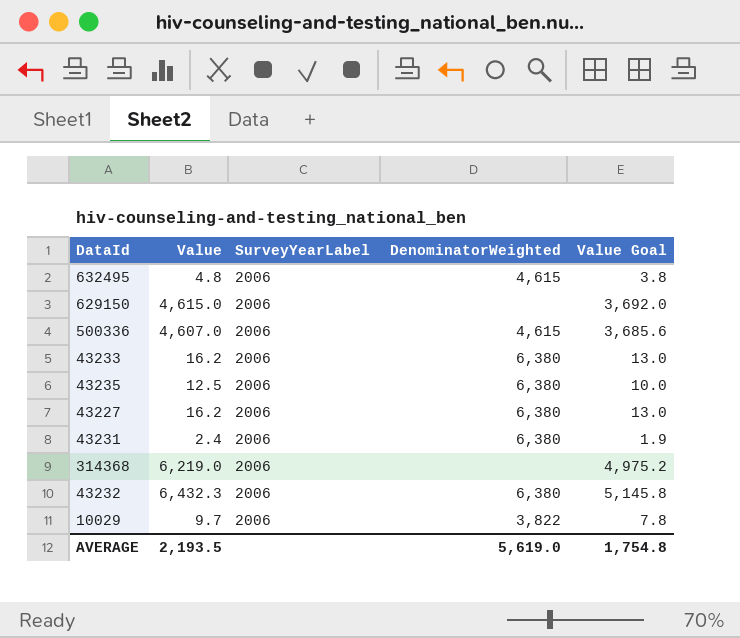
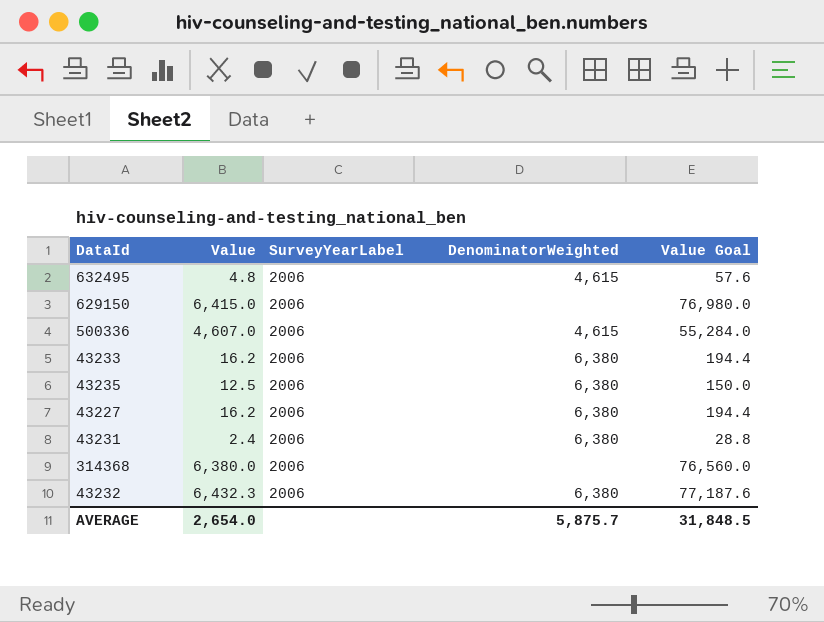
column Value Goal | formula: [Value] * 0.8 -> [Value] * 12
row 10029: 9.7 | 2006 | 3,822 | 7.8 -> none
629150 | Value: 4,615.0 -> 6,415.0
314368 | Value: 6,219.0 -> 6,380.0
AVERAGE | Value: 2,193.5 -> 2,654.0
AVERAGE | DenominatorWeighted: 5,619.0 -> 5,875.7
AVERAGE | Value Goal: 1,754.8 -> 31,848.5

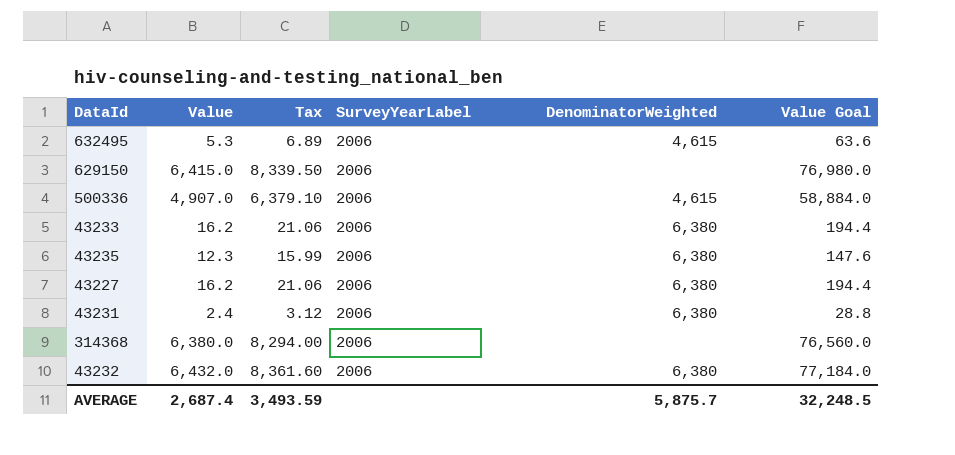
column Tax | formula: none -> [Value] * 1.3
632495 | Value: 4.8 -> 5.3
632495 | Value Goal: 57.6 -> 63.6
500336 | Value: 4,607.0 -> 4,907.0
500336 | Value Goal: 55,284.0 -> 58,884.0
43235 | Value: 12.5 -> 12.3
43235 | Value Goal: 150.0 -> 147.6
43232 | Value: 6,432.3 -> 6,432.0
43232 | Value Goal: 77,187.6 -> 77,184.0
AVERAGE | Value: 2,654.0 -> 2,687.4
AVERAGE | Value Goal: 31,848.5 -> 32,248.5

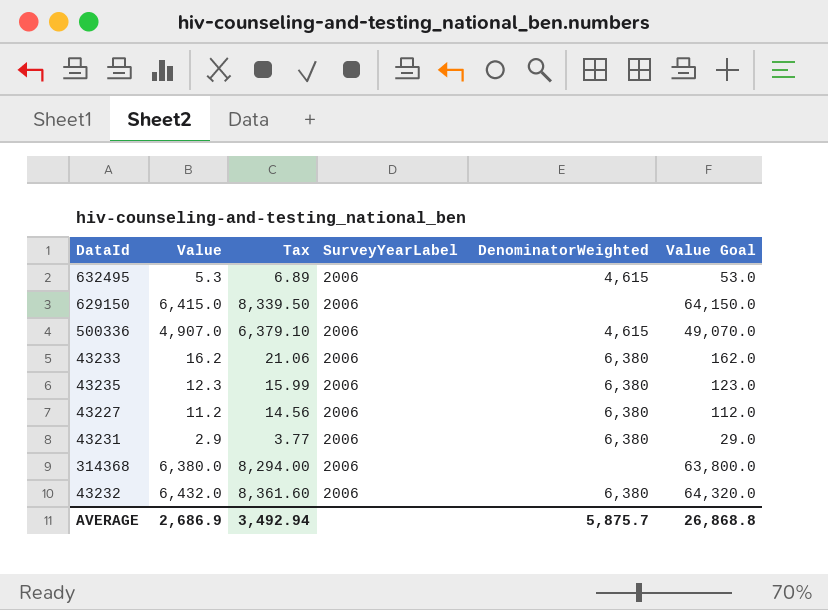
column Value Goal | formula: [Value] * 12 -> [Value] * 10
43227 | Value: 16.2 -> 11.2
43227 | Tax: 21.06 -> 14.56
43231 | Value: 2.4 -> 2.9
43231 | Tax: 3.12 -> 3.77
AVERAGE | Value: 2,687.4 -> 2,686.9
AVERAGE | Tax: 3,493.59 -> 3,492.94
AVERAGE | Value Goal: 32,248.5 -> 26,868.8

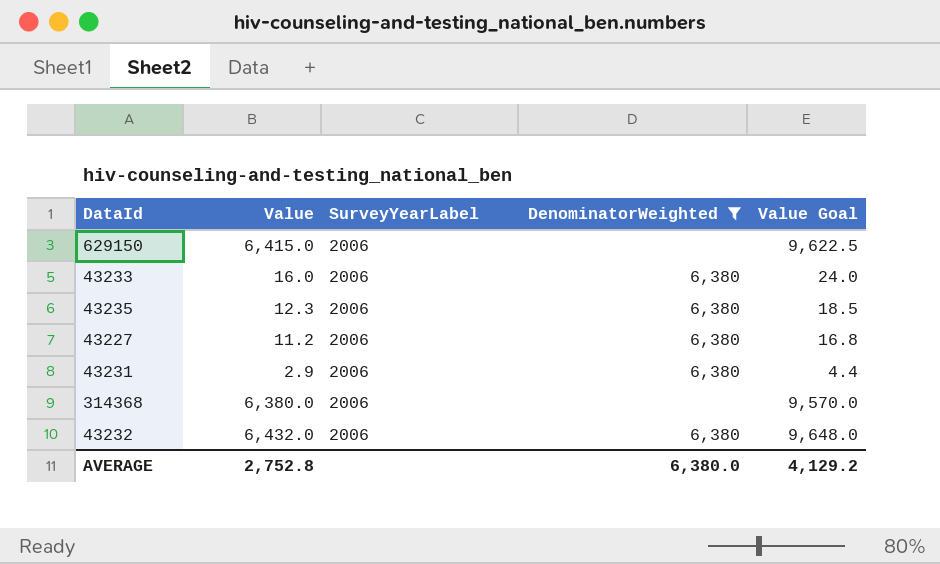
filter: none -> DenominatorWeighted != 4,615
column Tax | formula: [Value] * 1.3 -> none
column Value Goal | formula: [Value] * 10 -> [Value] * 1.5
43233 | Value: 16.2 -> 16.0
AVERAGE | Value: 2,686.9 -> 2,752.8
AVERAGE | DenominatorWeighted: 5,875.7 -> 6,380.0
AVERAGE | Value Goal: 26,868.8 -> 4,129.2

